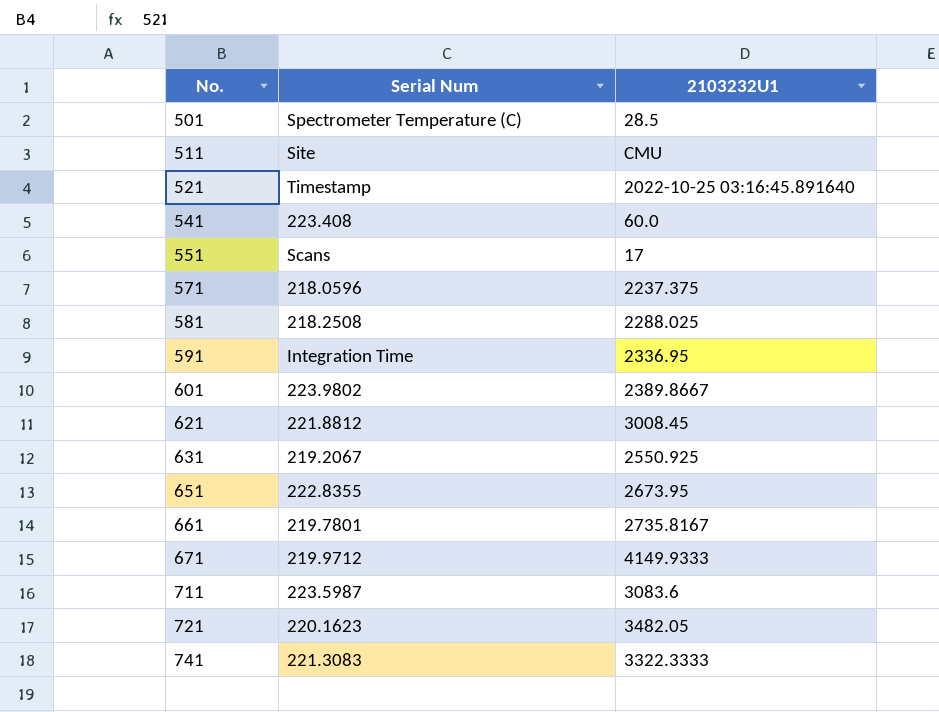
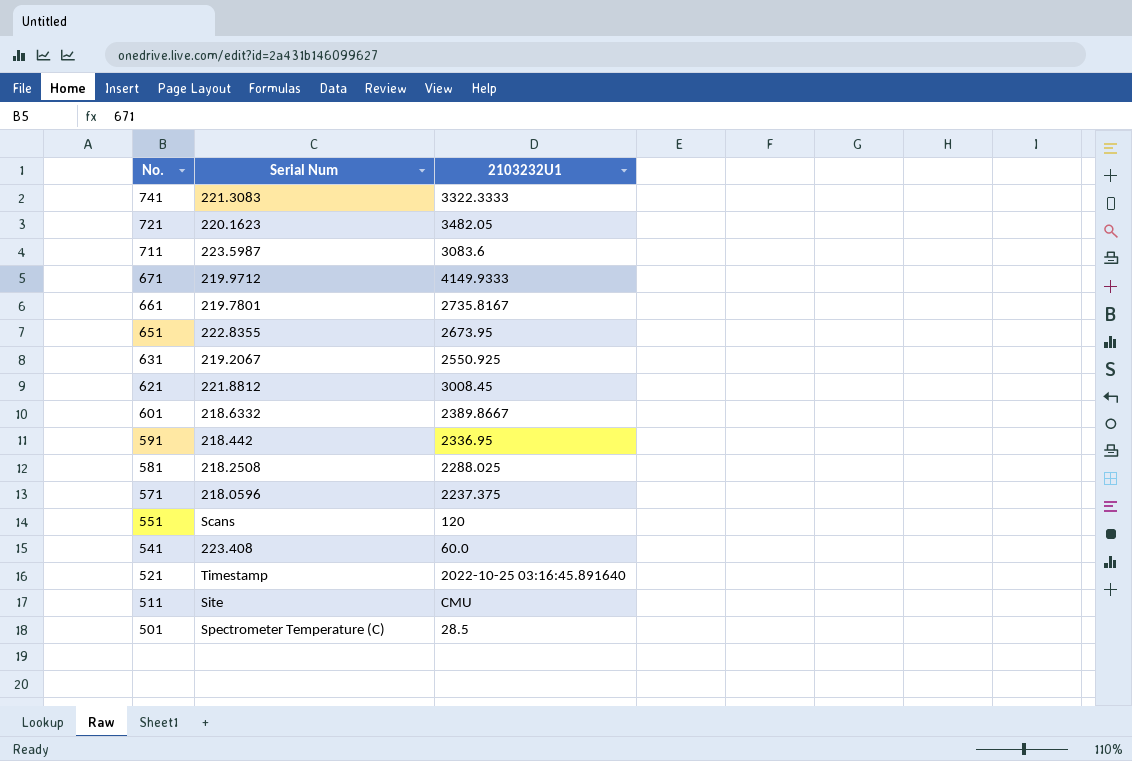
row order: No. ascending -> No. descending
601 | Serial Num: 223.9802 -> 218.6332
591 | Serial Num: Integration Time -> 218.442
551 | 2103232U1: 17 -> 120

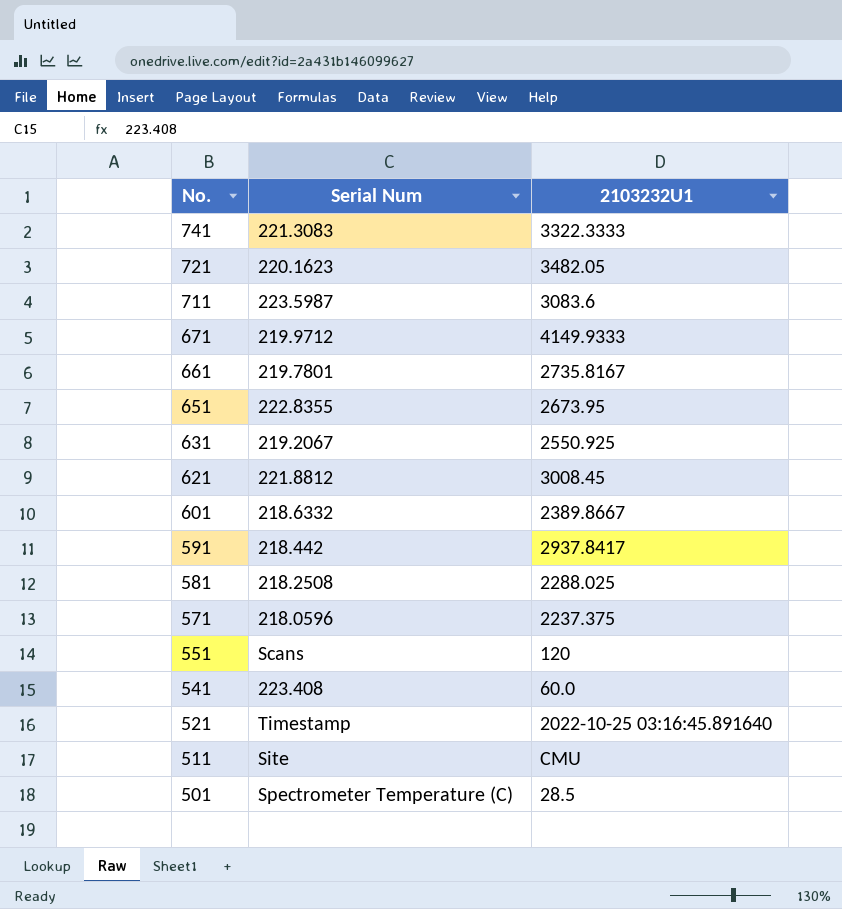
591 | 2103232U1: 2336.95 -> 2937.8417

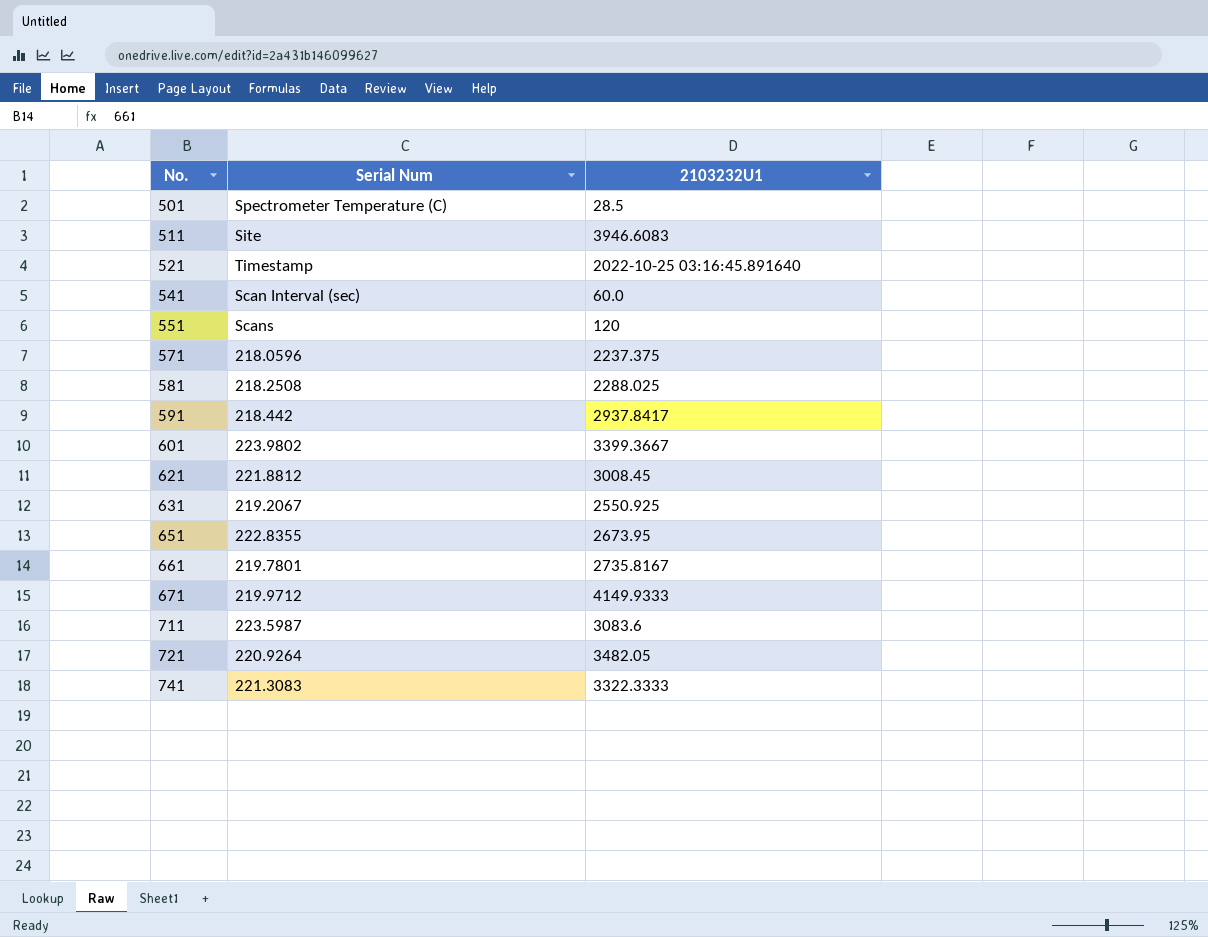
row order: No. descending -> No. ascending
511 | 2103232U1: CMU -> 3946.6083
541 | Serial Num: 223.408 -> Scan Interval (sec)
601 | Serial Num: 218.6332 -> 223.9802
601 | 2103232U1: 2389.8667 -> 3399.3667
721 | Serial Num: 220.1623 -> 220.9264

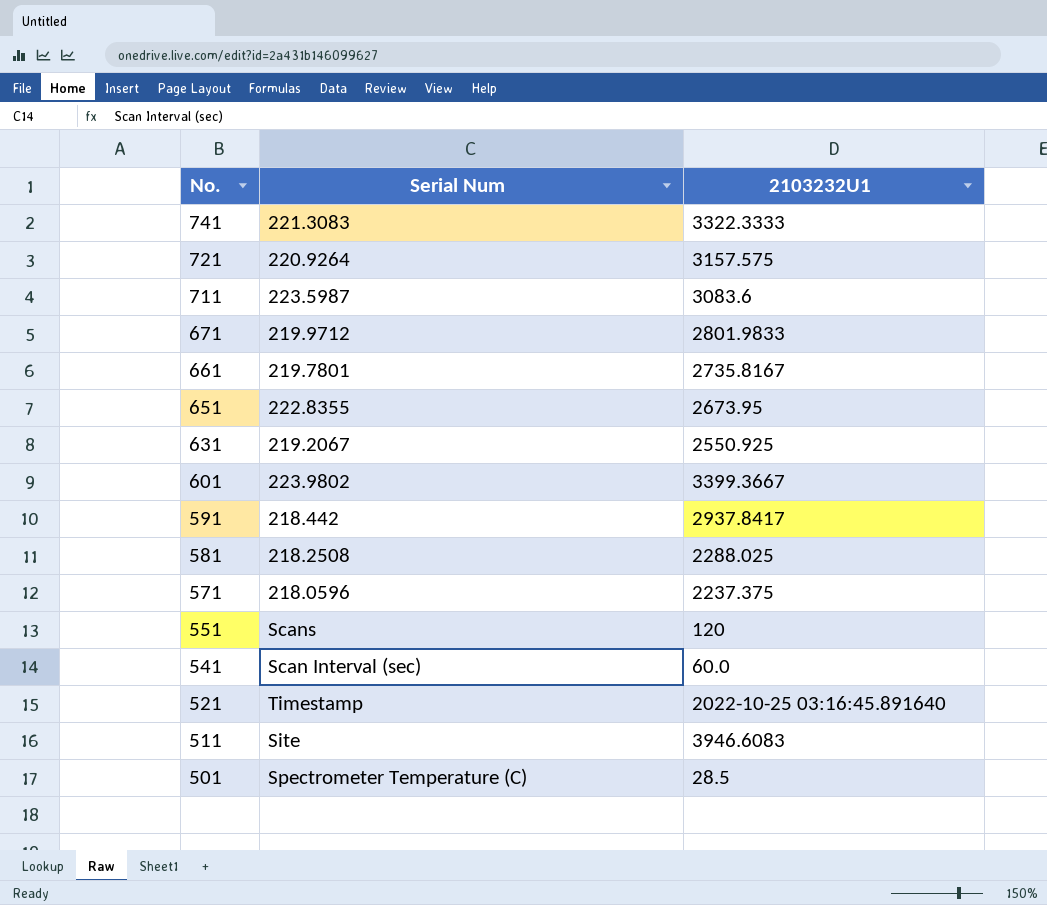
row order: No. ascending -> No. descending
row 621: 221.8812 | 3008.45 -> none
721 | 2103232U1: 3482.05 -> 3157.575
671 | 2103232U1: 4149.9333 -> 2801.9833

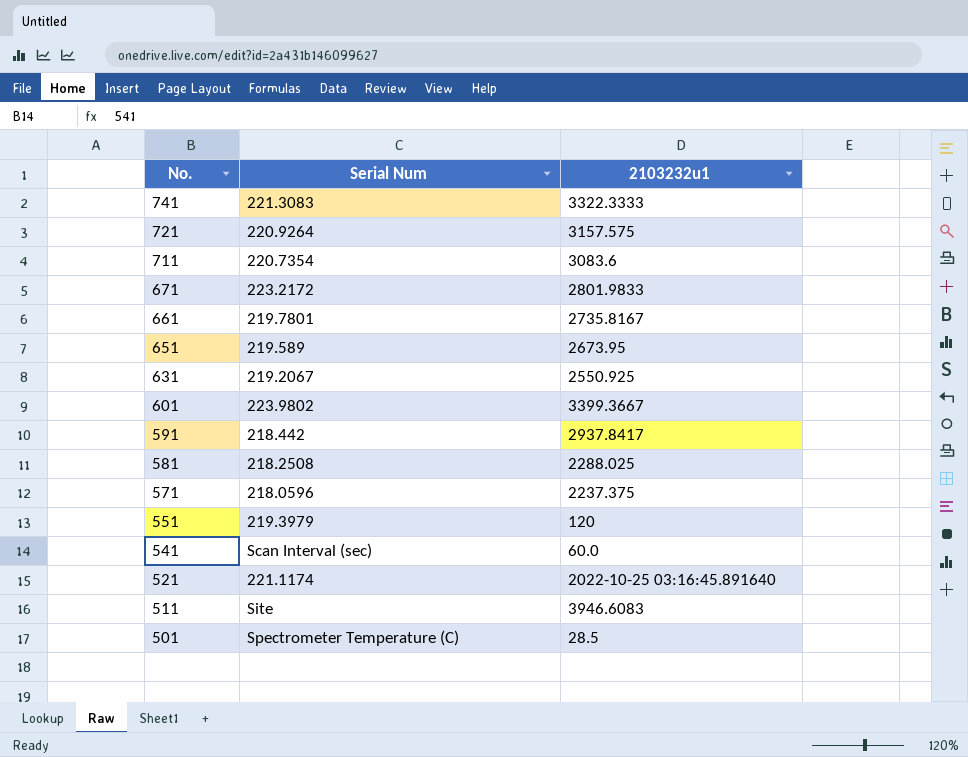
column name: 2103232U1 -> 2103232u1
711 | Serial Num: 223.5987 -> 220.7354
671 | Serial Num: 219.9712 -> 223.2172
651 | Serial Num: 222.8355 -> 219.589
551 | Serial Num: Scans -> 219.3979
521 | Serial Num: Timestamp -> 221.1174

